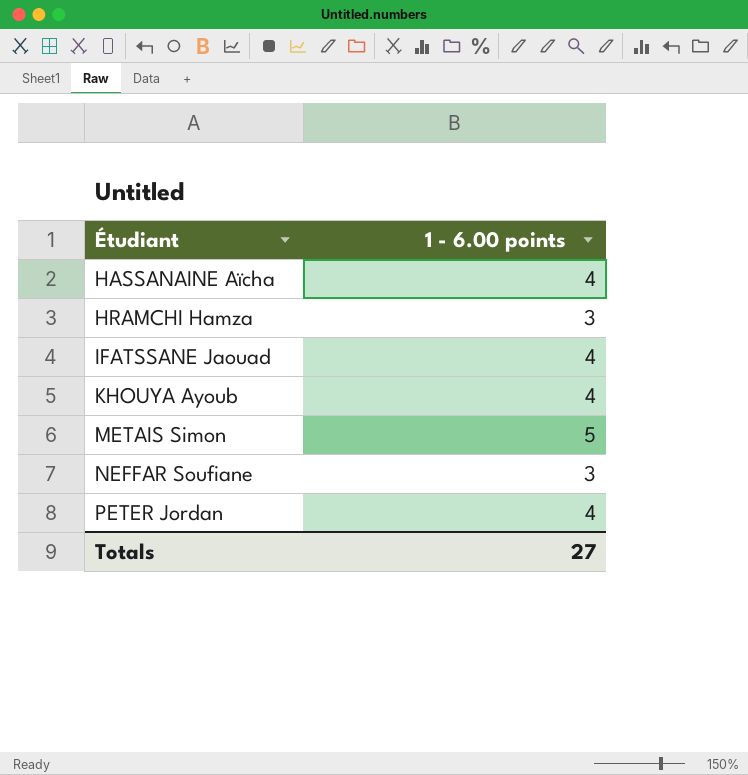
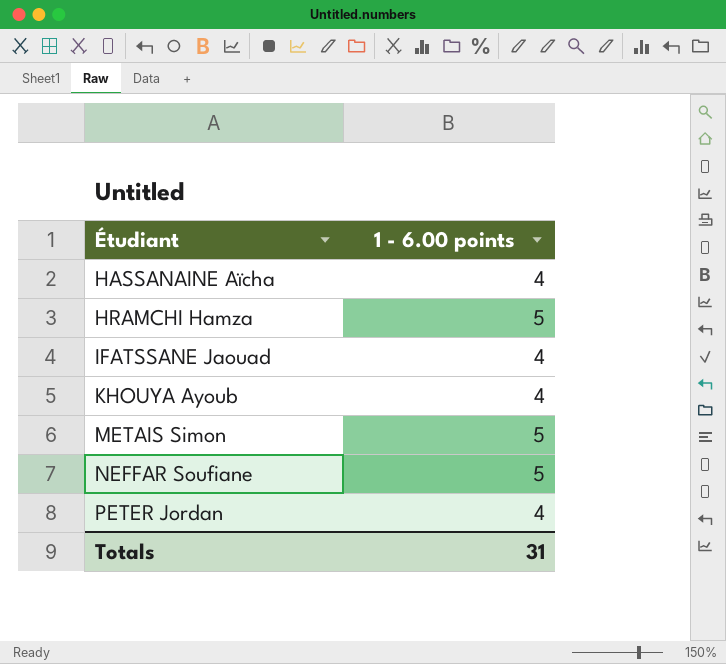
HRAMCHI Hamza | 1 - 6.00 points: 3 -> 5
NEFFAR Soufiane | 1 - 6.00 points: 3 -> 5
Totals | 1 - 6.00 points: 27 -> 31

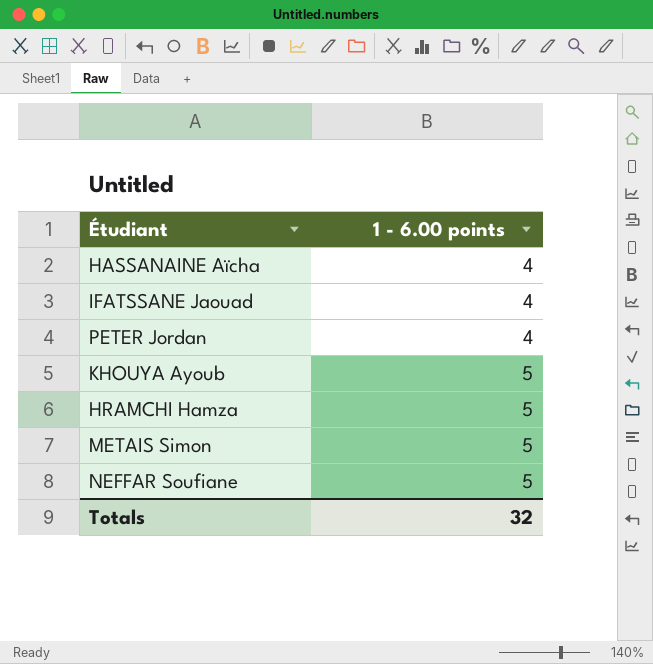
row order: Étudiant ascending -> 1 - 6.00 points ascending
KHOUYA Ayoub | 1 - 6.00 points: 4 -> 5
Totals | 1 - 6.00 points: 31 -> 32

